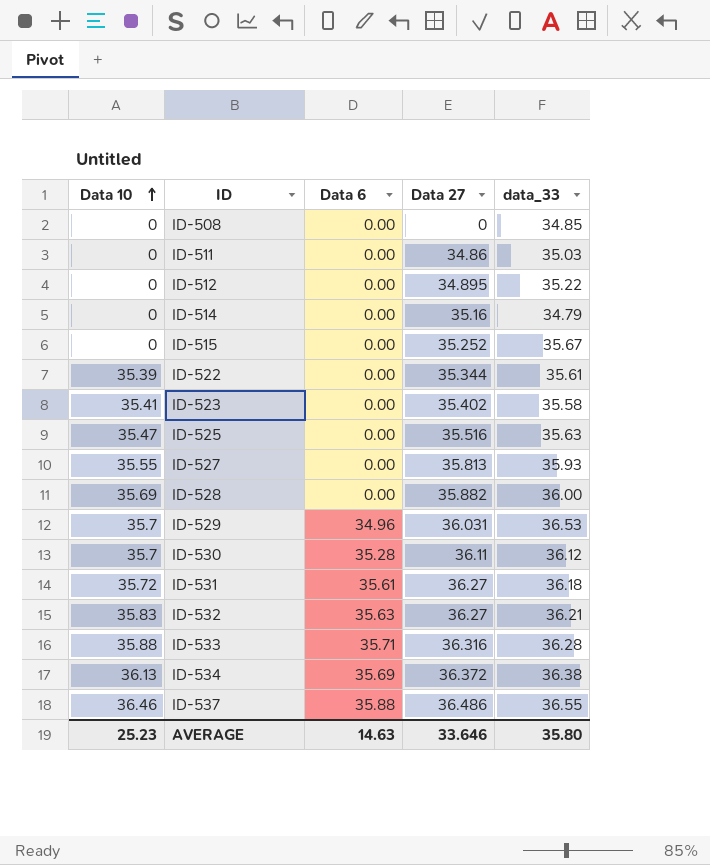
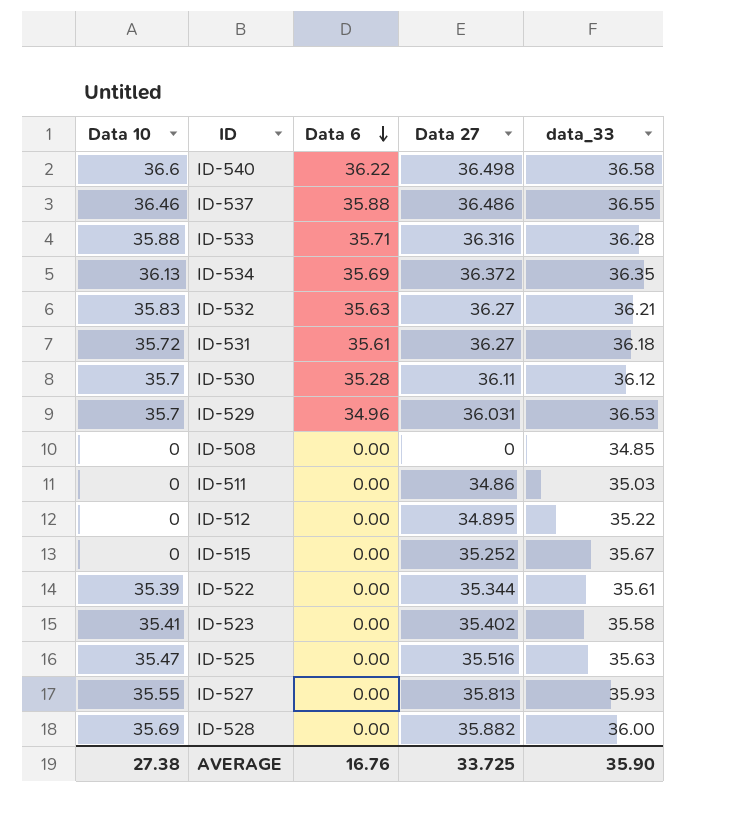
row order: Data 10 ascending -> Data 6 descending
row ID-514: 0 | 0.00 | 35.16 | 34.79 -> none
row ID-540: none -> 36.6 | 36.22 | 36.498 | 36.58
ID-534 | data_33: 36.38 -> 36.35
AVERAGE | Data 10: 25.23 -> 27.38
AVERAGE | Data 6: 14.63 -> 16.76
AVERAGE | Data 27: 33.646 -> 33.725
AVERAGE | data_33: 35.80 -> 35.90

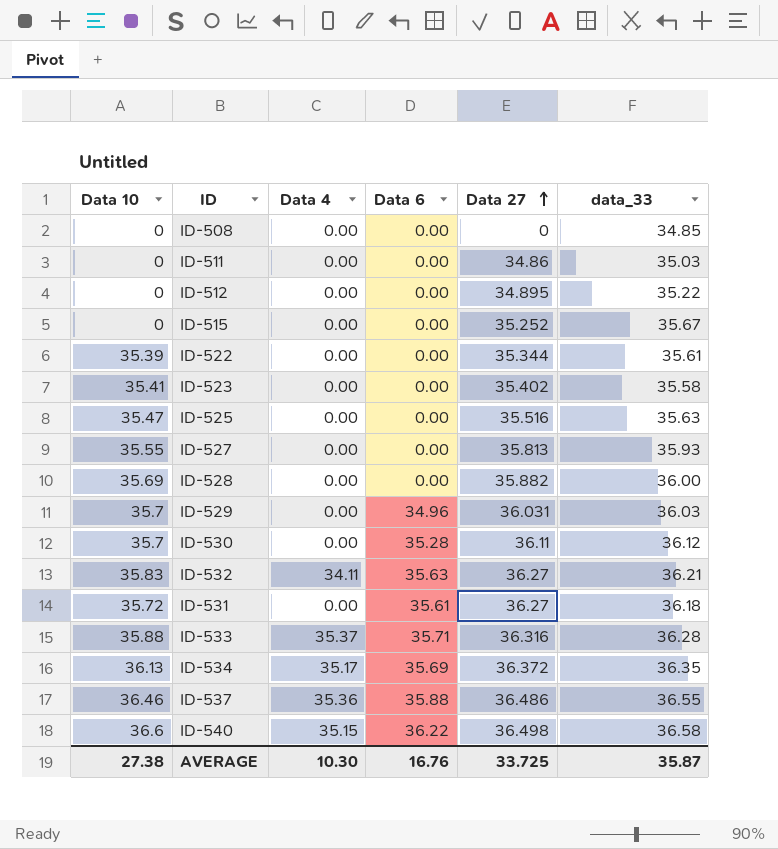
row order: Data 6 descending -> Data 27 ascending
column Data 4 | position: none -> 3
ID-529 | data_33: 36.53 -> 36.03
AVERAGE | data_33: 35.90 -> 35.87

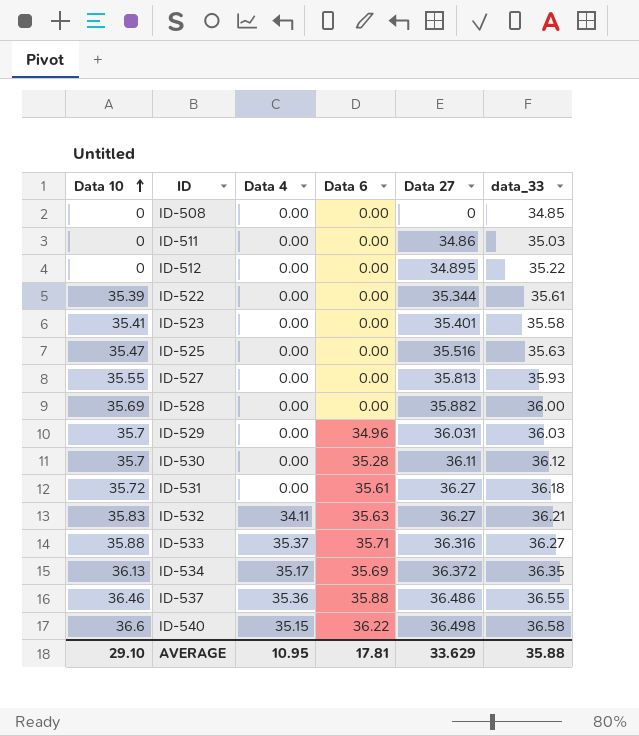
row order: Data 27 ascending -> Data 10 ascending
row ID-515: 0 | 0.00 | 0.00 | 35.252 | 35.67 -> none
ID-523 | Data 27: 35.402 -> 35.401
ID-533 | data_33: 36.28 -> 36.27
AVERAGE | Data 10: 27.38 -> 29.10
AVERAGE | Data 4: 10.30 -> 10.95
AVERAGE | Data 6: 16.76 -> 17.81
AVERAGE | Data 27: 33.725 -> 33.629
AVERAGE | data_33: 35.87 -> 35.88

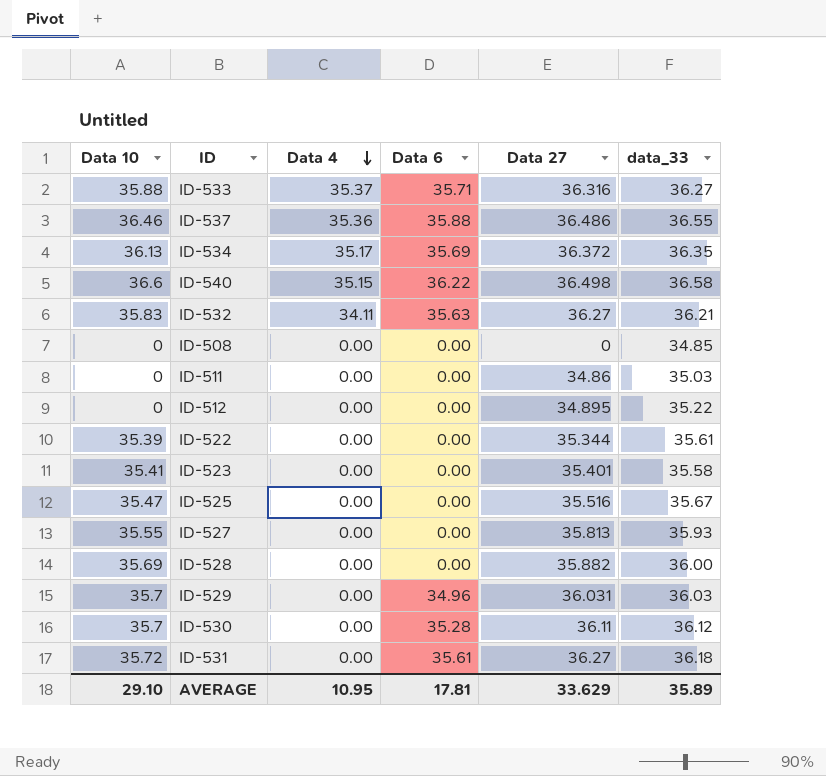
row order: Data 10 ascending -> Data 4 descending
ID-525 | data_33: 35.63 -> 35.67
AVERAGE | data_33: 35.88 -> 35.89

